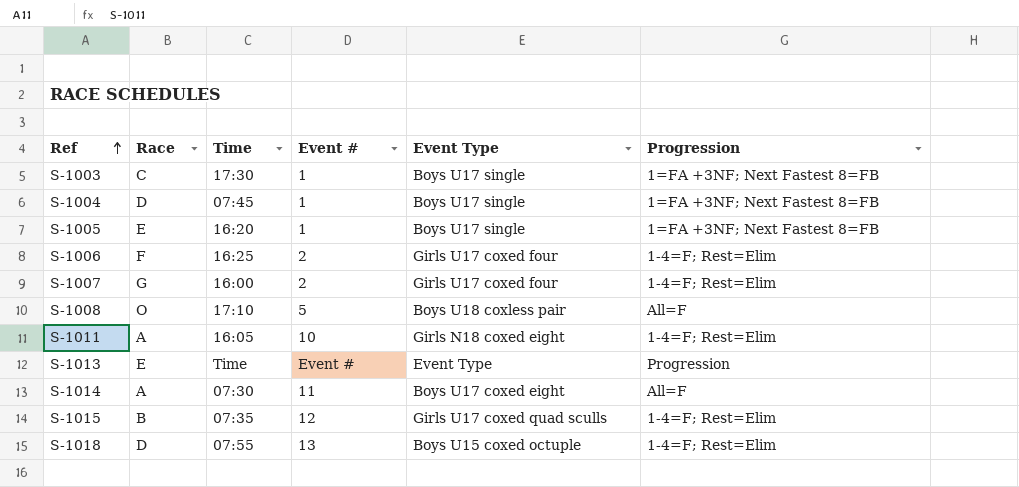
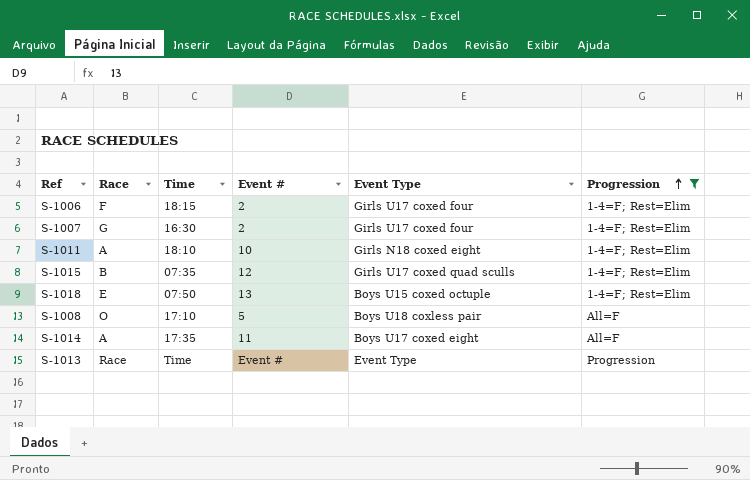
filter: none -> Progression != 1=FA +3NF; Next Fastest 8=FB
row order: Ref ascending -> Progression ascending
S-1006 | Time: 16:25 -> 18:15
S-1007 | Time: 16:00 -> 16:30
S-1011 | Time: 16:05 -> 18:10
S-1018 | Race: D -> E
S-1018 | Time: 07:55 -> 07:50
S-1014 | Time: 07:30 -> 17:35
S-1013 | Race: E -> Race

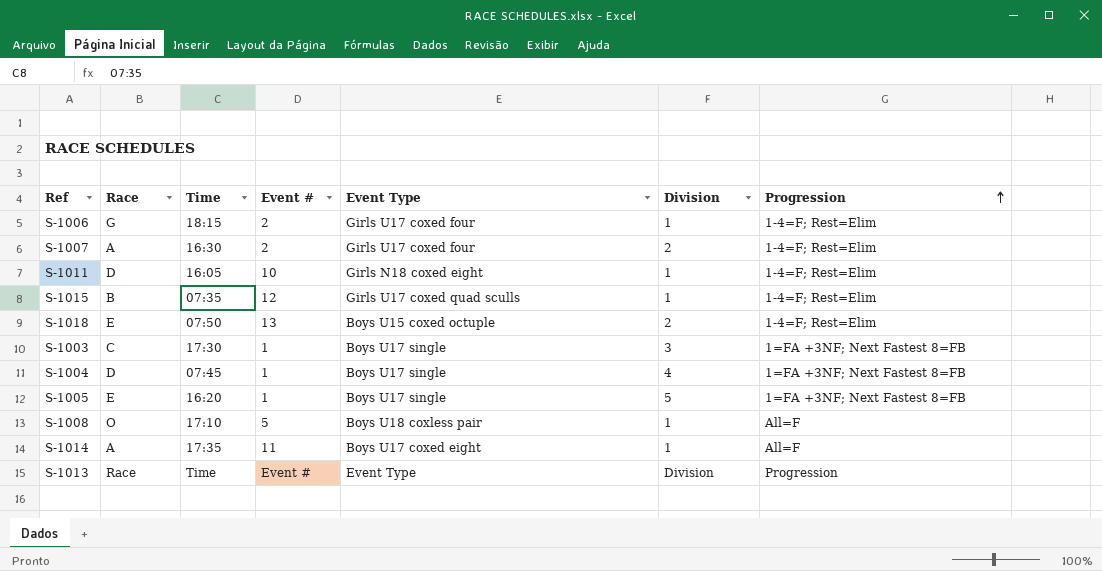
filter: Progression != 1=FA +3NF; Next Fastest 8=FB -> none
column Division | position: none -> 6
S-1006 | Race: F -> G
S-1007 | Race: G -> A
S-1011 | Race: A -> D
S-1011 | Time: 18:10 -> 16:05

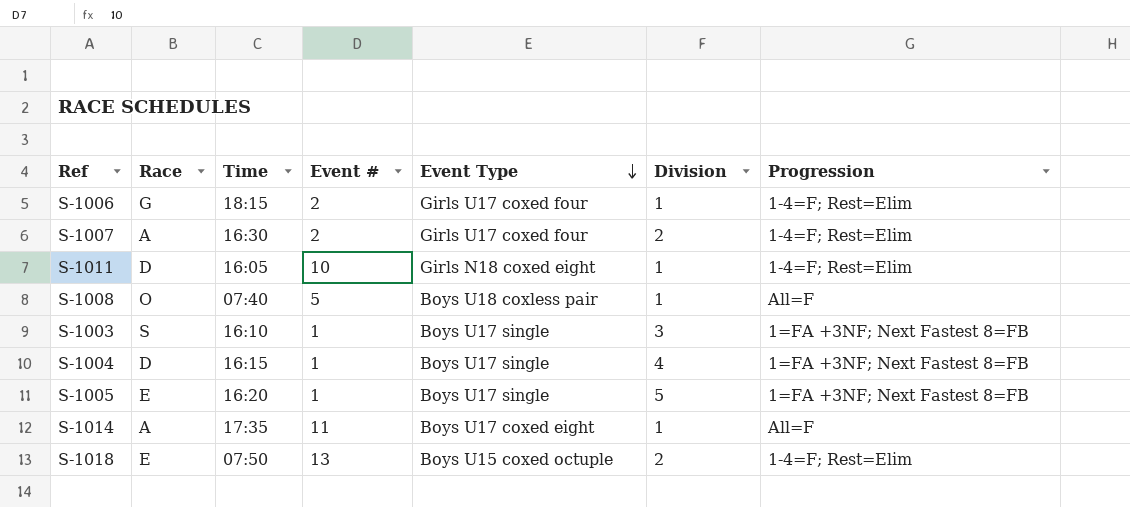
row order: Progression ascending -> Event Type descending
row S-1015: B | 07:35 | 12 | Girls U17 coxed quad sculls | 1 | 1-4=F; Rest=Elim -> none
row S-1013: Race | Time | Event # | Event Type | Division | Progression -> none
S-1008 | Time: 17:10 -> 07:40
S-1003 | Race: C -> S
S-1003 | Time: 17:30 -> 16:10
S-1004 | Time: 07:45 -> 16:15

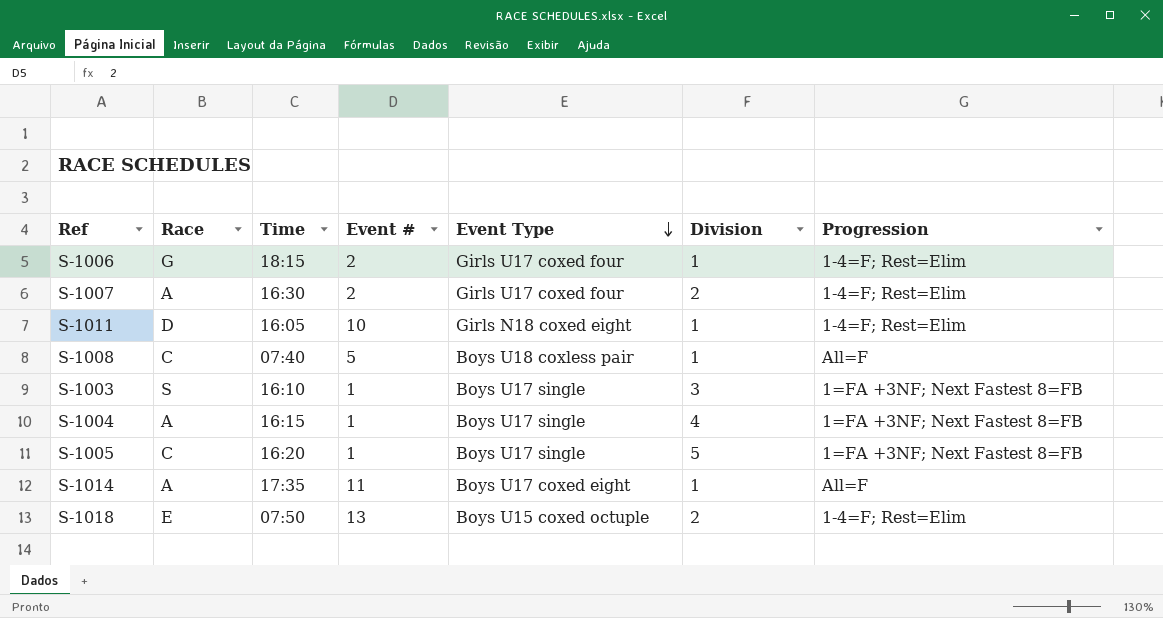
S-1008 | Race: O -> C
S-1004 | Race: D -> A
S-1005 | Race: E -> C

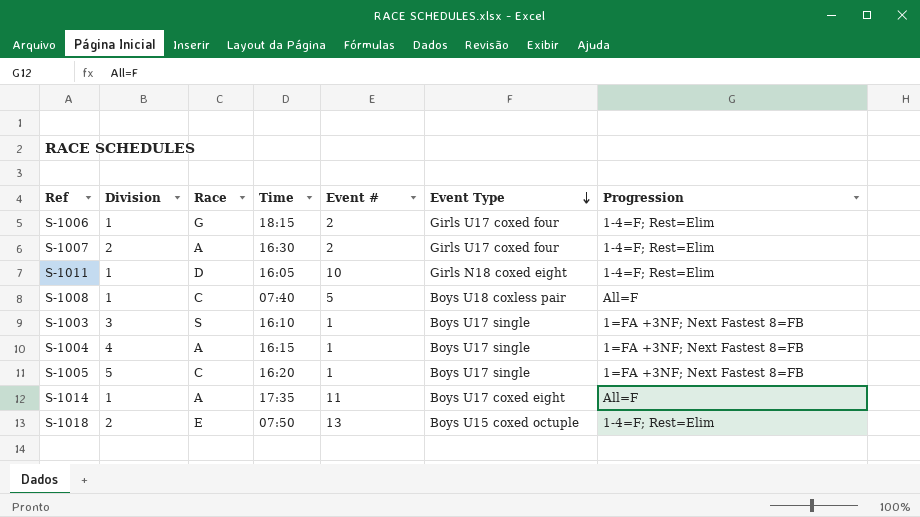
column Division | position: 6 -> 2

